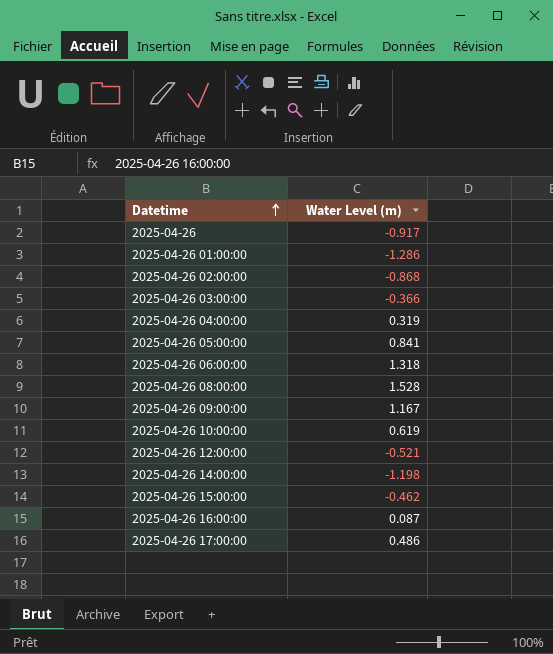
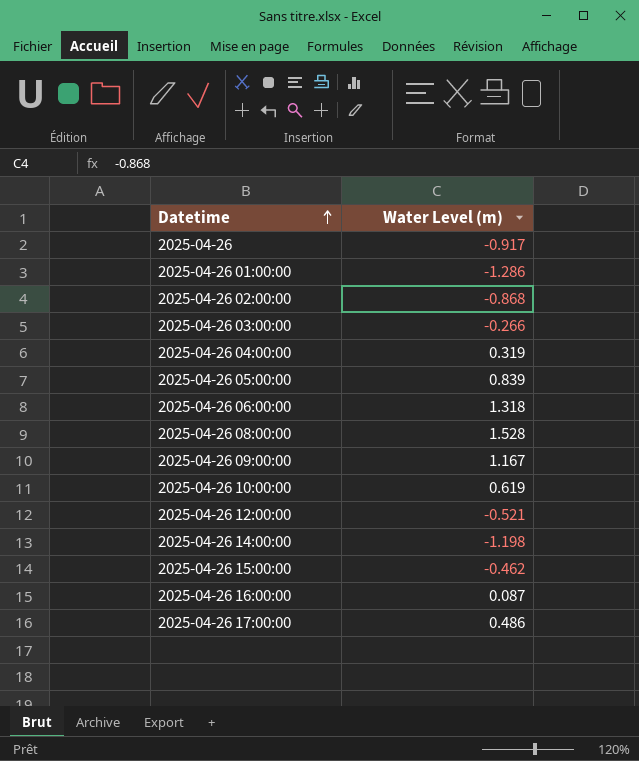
2025-04-26 03:00:00 | Water Level (m): -0.366 -> -0.266
2025-04-26 05:00:00 | Water Level (m): 0.841 -> 0.839

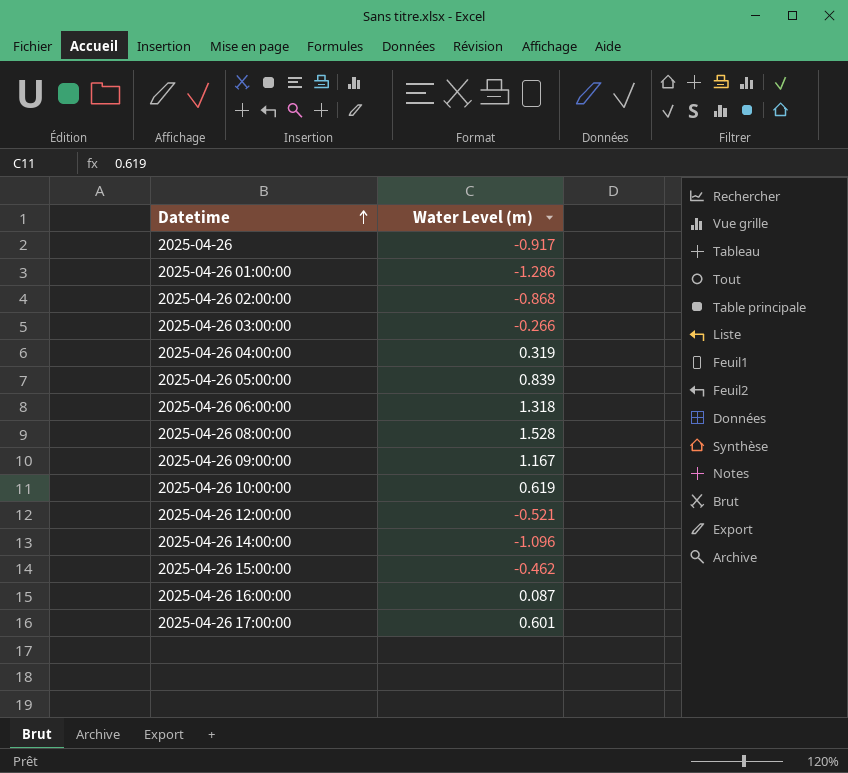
2025-04-26 14:00:00 | Water Level (m): -1.198 -> -1.096
2025-04-26 17:00:00 | Water Level (m): 0.486 -> 0.601

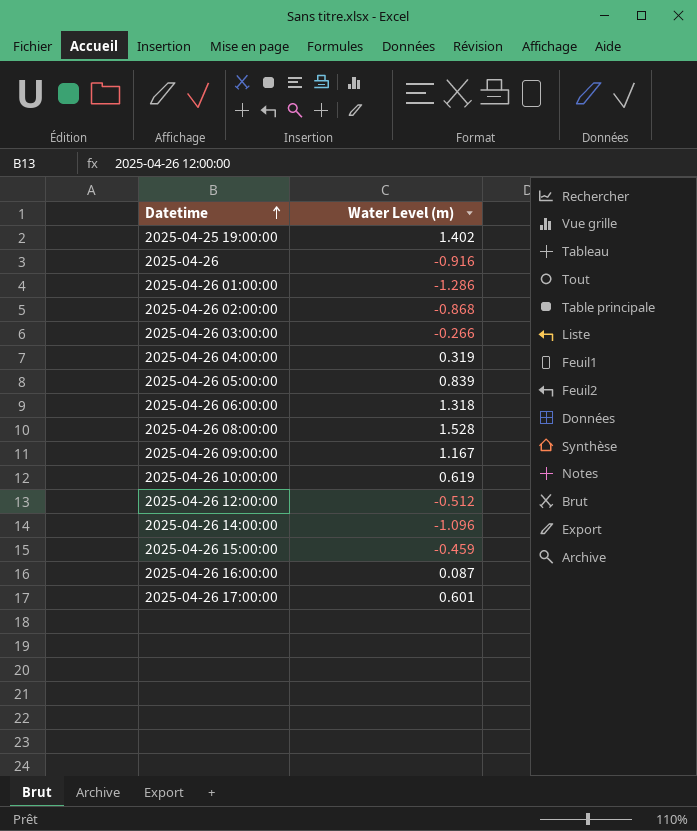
row 2025-04-25 19:00:00: none -> 1.402
2025-04-26 | Water Level (m): -0.917 -> -0.916
2025-04-26 12:00:00 | Water Level (m): -0.521 -> -0.512
2025-04-26 15:00:00 | Water Level (m): -0.462 -> -0.459

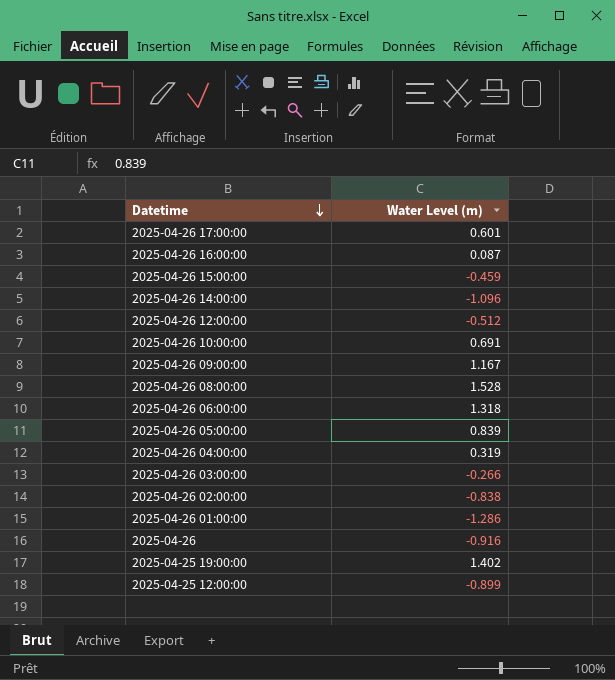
row order: Datetime ascending -> Datetime descending
2025-04-26 10:00:00 | Water Level (m): 0.619 -> 0.691
2025-04-26 02:00:00 | Water Level (m): -0.868 -> -0.838
row 2025-04-25 12:00:00: none -> -0.899

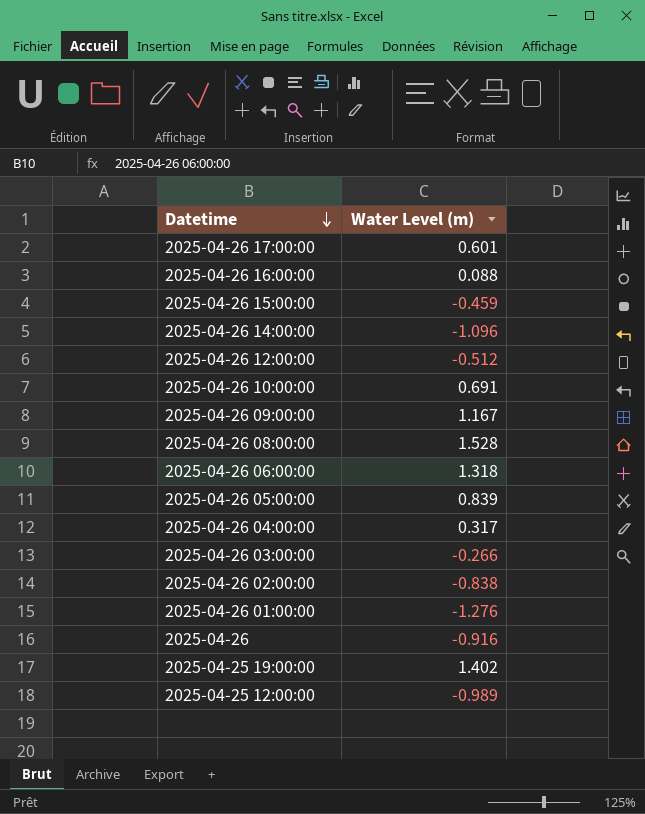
2025-04-26 16:00:00 | Water Level (m): 0.087 -> 0.088
2025-04-26 04:00:00 | Water Level (m): 0.319 -> 0.317
2025-04-26 01:00:00 | Water Level (m): -1.286 -> -1.276
2025-04-25 12:00:00 | Water Level (m): -0.899 -> -0.989

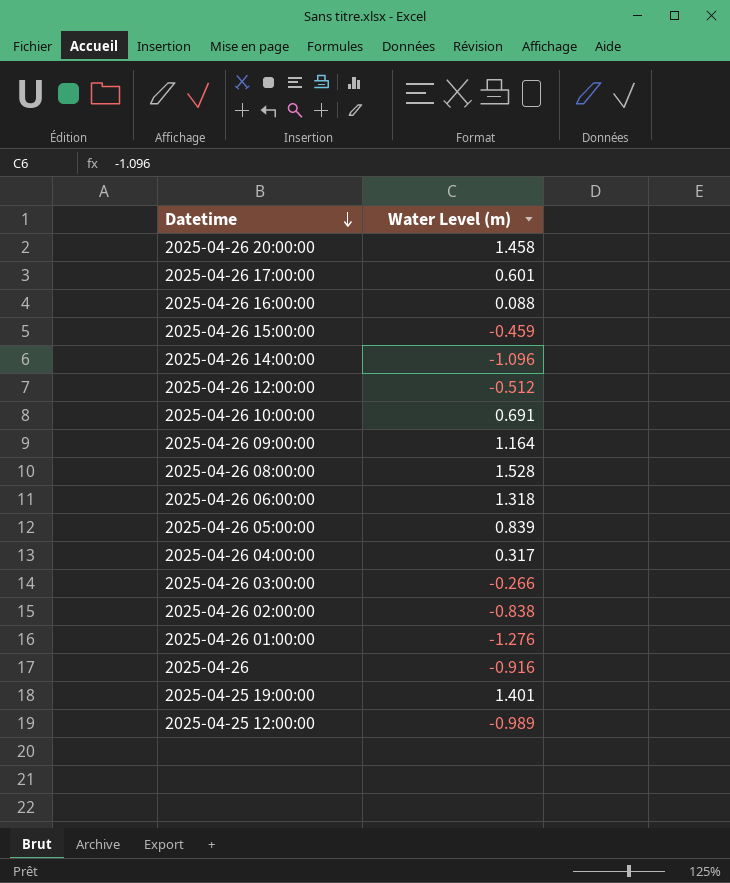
row 2025-04-26 20:00:00: none -> 1.458
2025-04-26 09:00:00 | Water Level (m): 1.167 -> 1.164
2025-04-25 19:00:00 | Water Level (m): 1.402 -> 1.401

